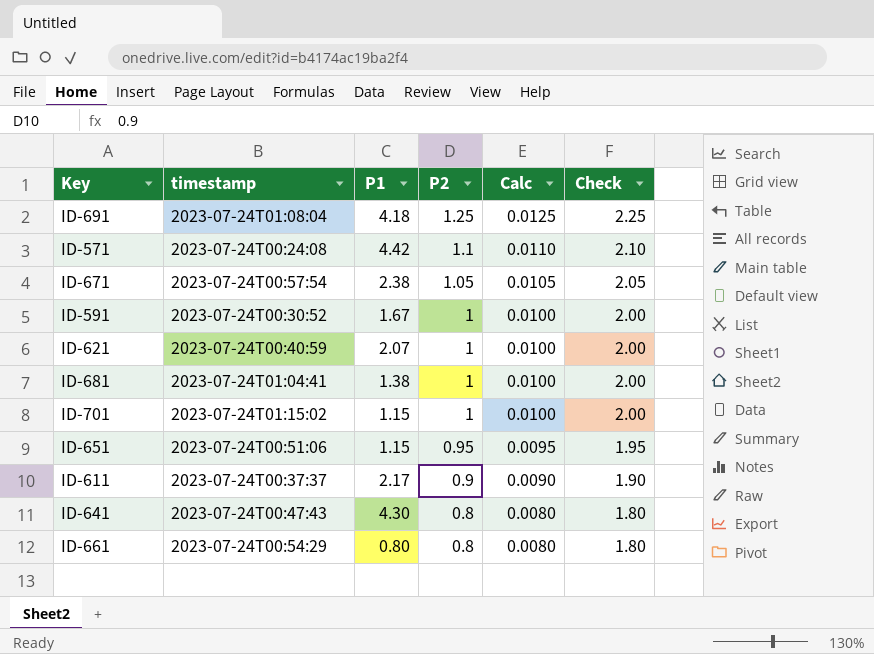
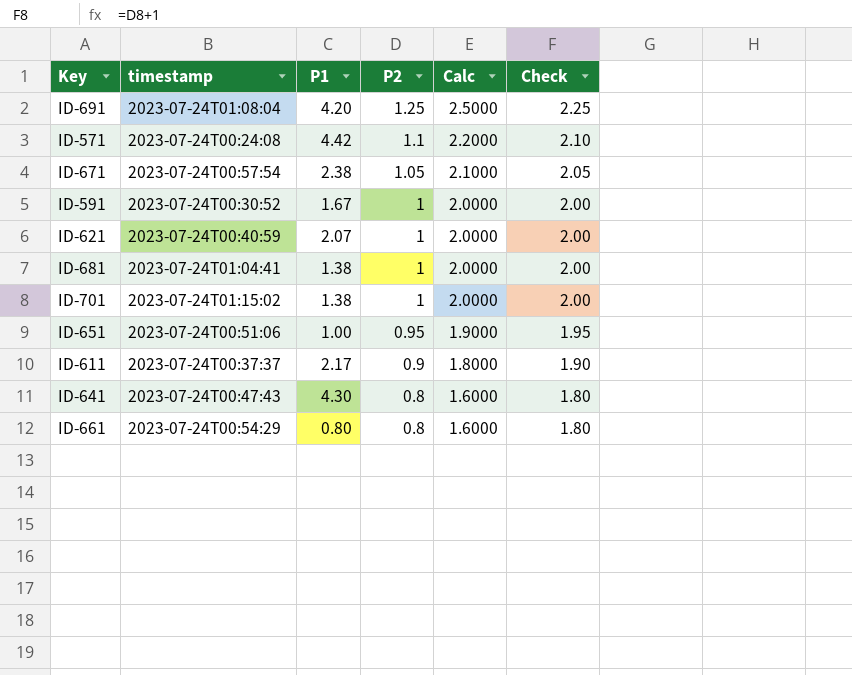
column Calc | formula: [P2] * 0.01 -> [P2] * 2
ID-691 | P1: 4.18 -> 4.20
ID-701 | P1: 1.15 -> 1.38
ID-651 | P1: 1.15 -> 1.00

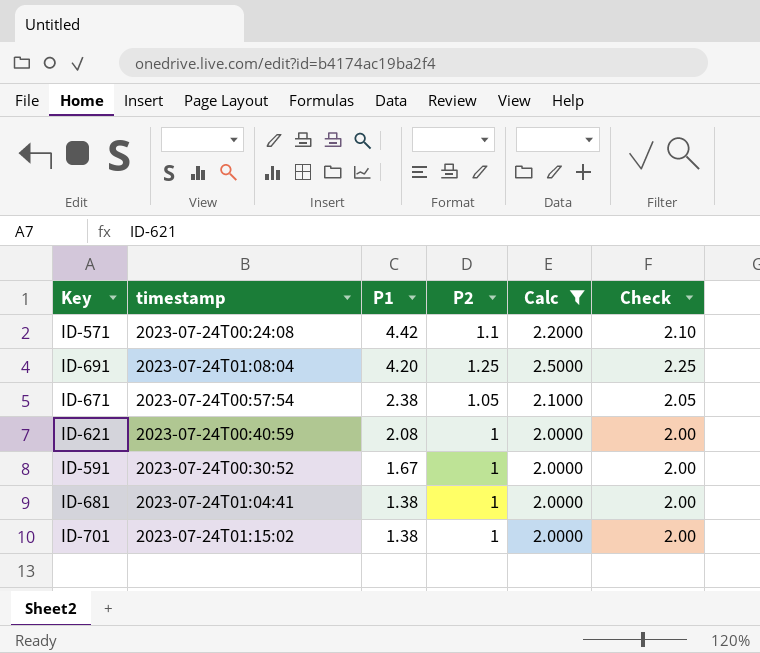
filter: none -> Calc >= 2.0000
row order: P2 descending -> P1 descending
ID-621 | P1: 2.07 -> 2.08

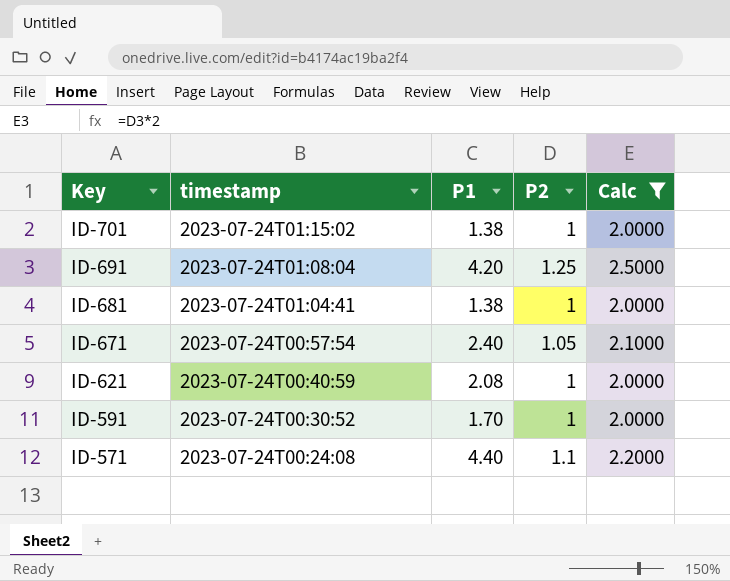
row order: P1 descending -> Key descending
column Check | formula: [P2] + 1 -> none
ID-671 | P1: 2.38 -> 2.40
ID-591 | P1: 1.67 -> 1.70
ID-571 | P1: 4.42 -> 4.40

